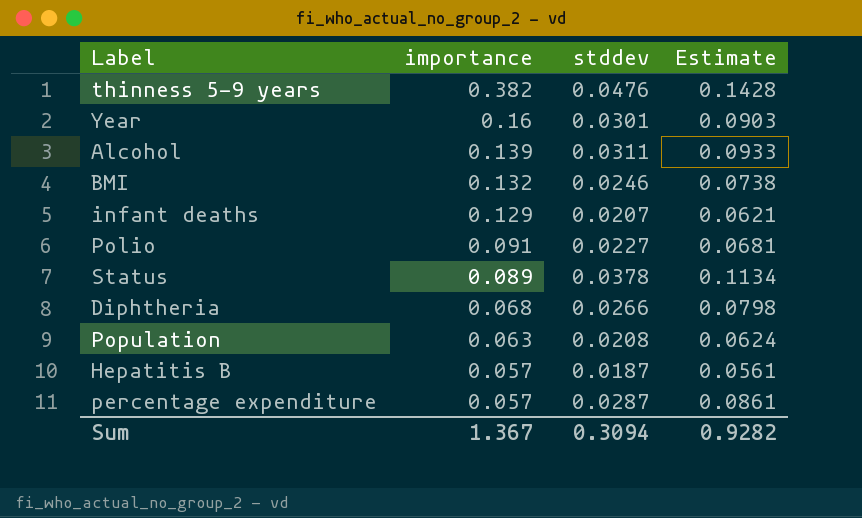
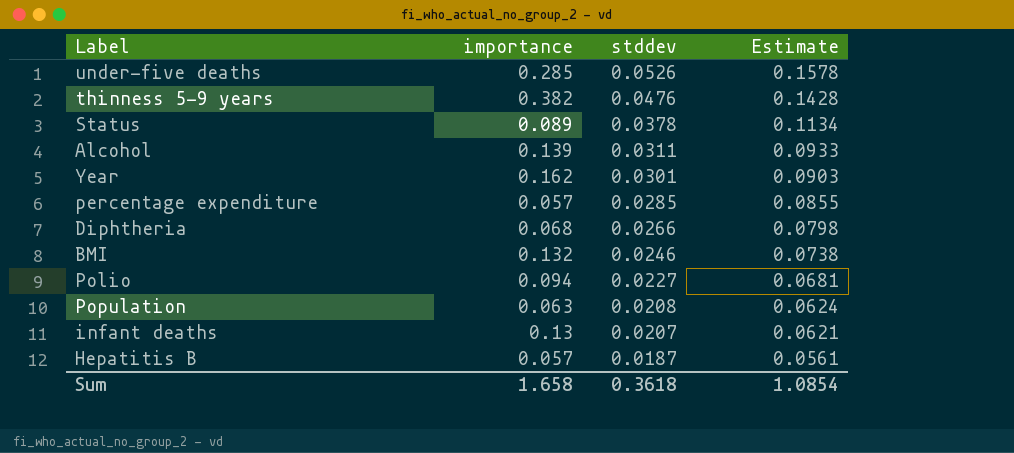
row order: importance descending -> stddev descending
row under-five deaths: none -> 0.285 | 0.0526 | 0.1578
Year | importance: 0.16 -> 0.162
percentage expenditure | stddev: 0.0287 -> 0.0285
percentage expenditure | Estimate: 0.0861 -> 0.0855
Polio | importance: 0.091 -> 0.094
infant deaths | importance: 0.129 -> 0.13
Sum | importance: 1.367 -> 1.658
Sum | stddev: 0.3094 -> 0.3618
Sum | Estimate: 0.9282 -> 1.0854

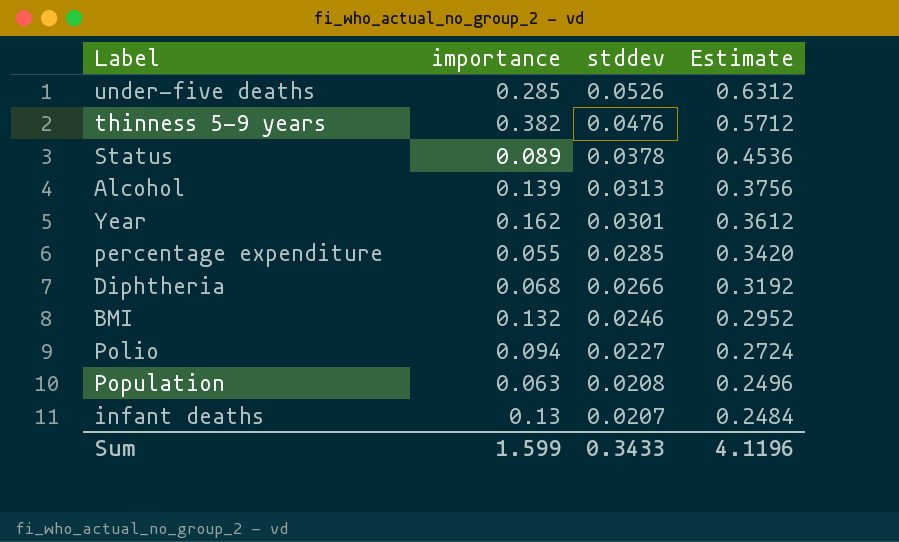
column Estimate | formula: [stddev] * 3 -> [stddev] * 12
row Hepatitis B: 0.057 | 0.0187 | 0.0561 -> none
Alcohol | stddev: 0.0311 -> 0.0313
percentage expenditure | importance: 0.057 -> 0.055
Sum | importance: 1.658 -> 1.599
Sum | stddev: 0.3618 -> 0.3433
Sum | Estimate: 1.0854 -> 4.1196

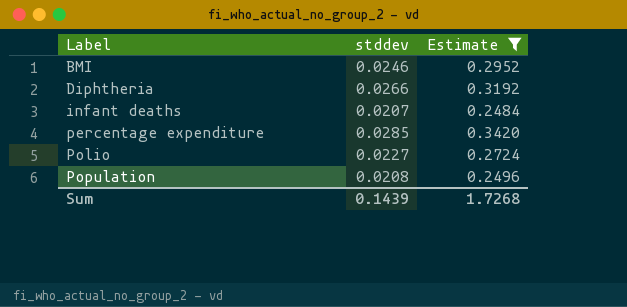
filter: none -> Estimate <= 0.3420
row order: stddev descending -> Label ascending
column importance | position: 2 -> none
Sum | stddev: 0.3433 -> 0.1439
Sum | Estimate: 4.1196 -> 1.7268

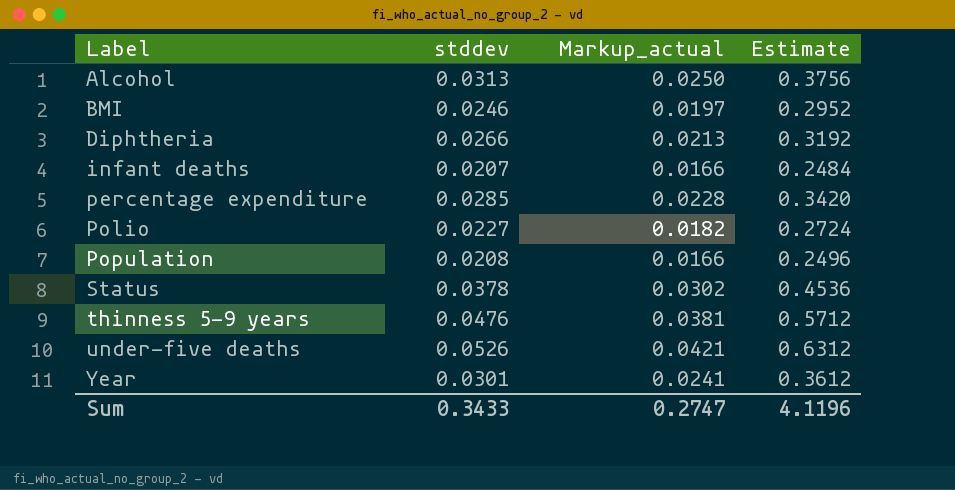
filter: Estimate <= 0.3420 -> none
column Markup_actual | formula: none -> [stddev] * 0.8
Sum | stddev: 0.1439 -> 0.3433
Sum | Estimate: 1.7268 -> 4.1196

